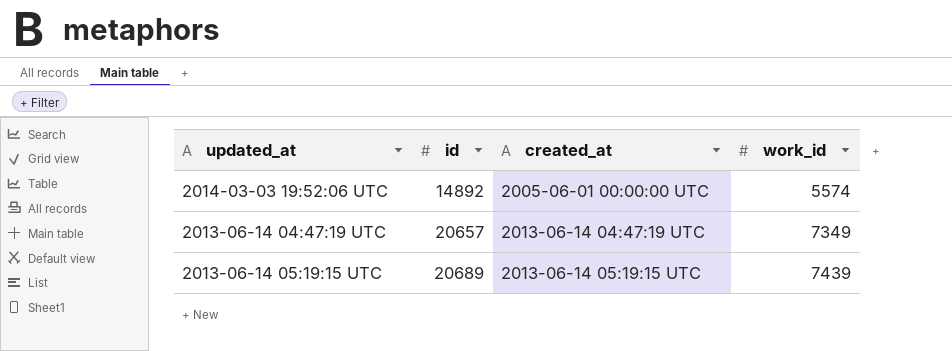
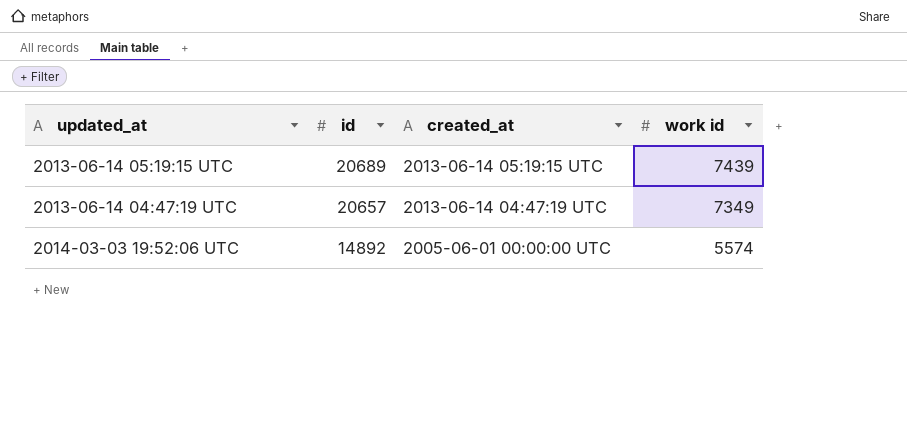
row order: id ascending -> id descending
column name: work_id -> work id

